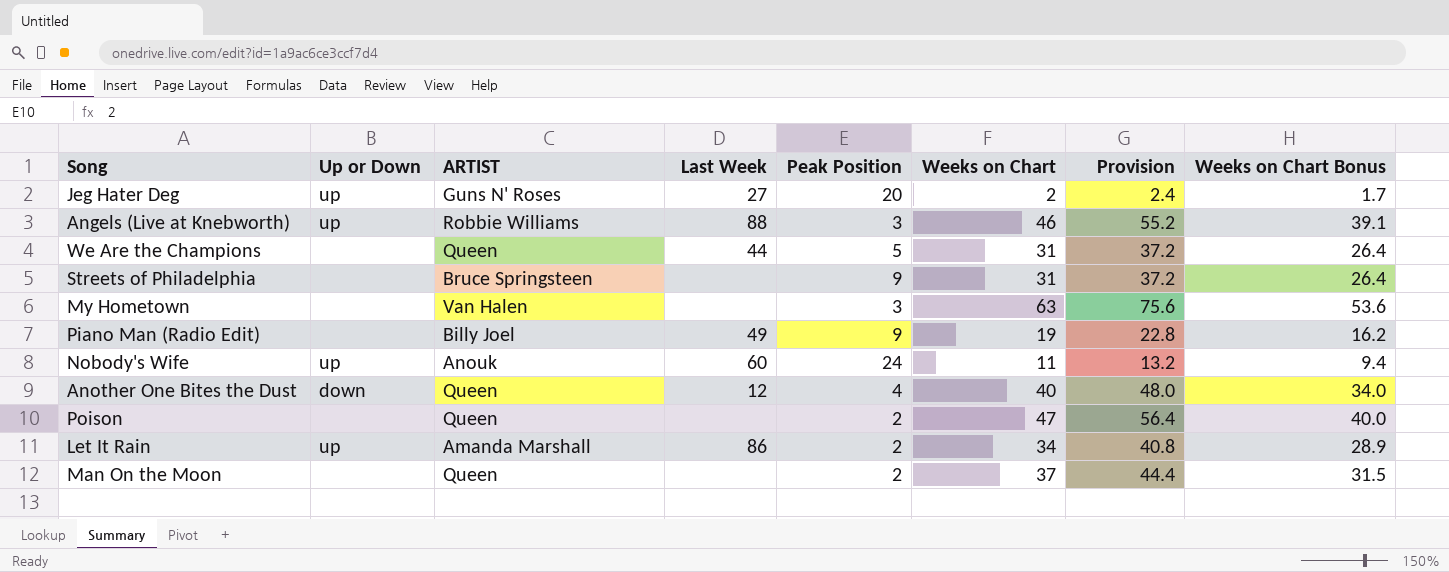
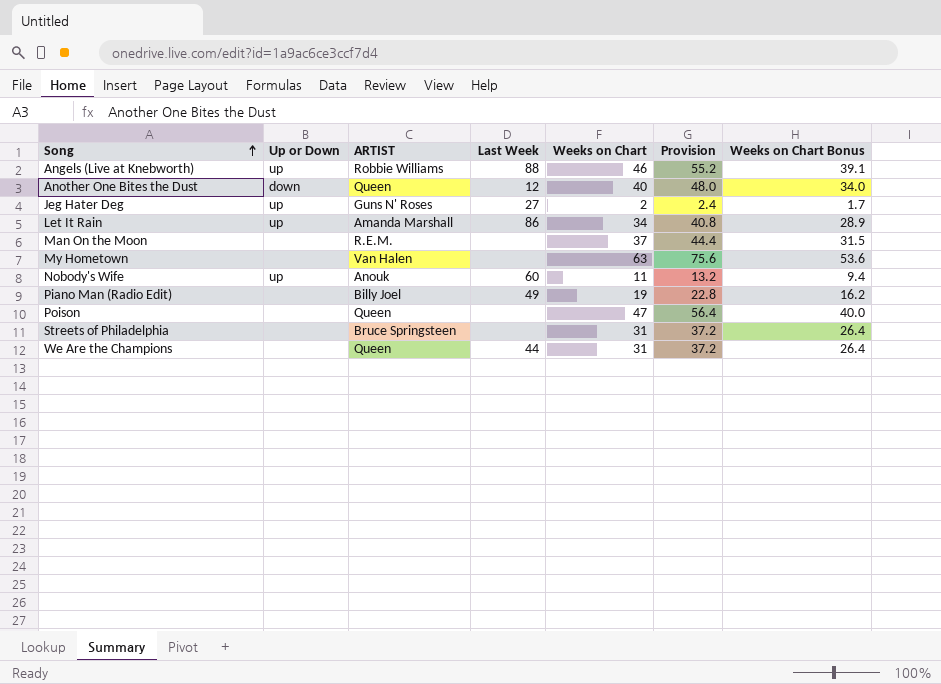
row order: none -> Song ascending
column Peak Position | position: 5 -> none
Man On the Moon | ARTIST: Queen -> R.E.M.

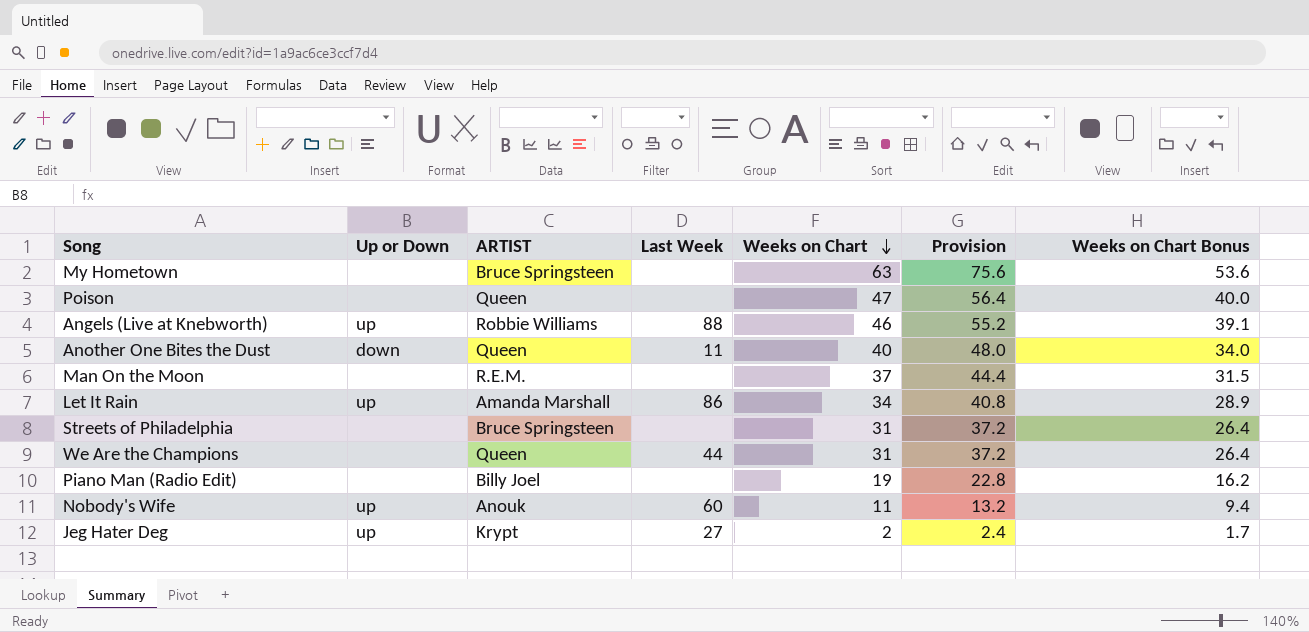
row order: Song ascending -> Weeks on Chart descending
My Hometown | ARTIST: Van Halen -> Bruce Springsteen
Another One Bites the Dust | Last Week: 12 -> 11
Piano Man (Radio Edit) | Last Week: 49 -> none
Jeg Hater Deg | ARTIST: Guns N' Roses -> Krypt

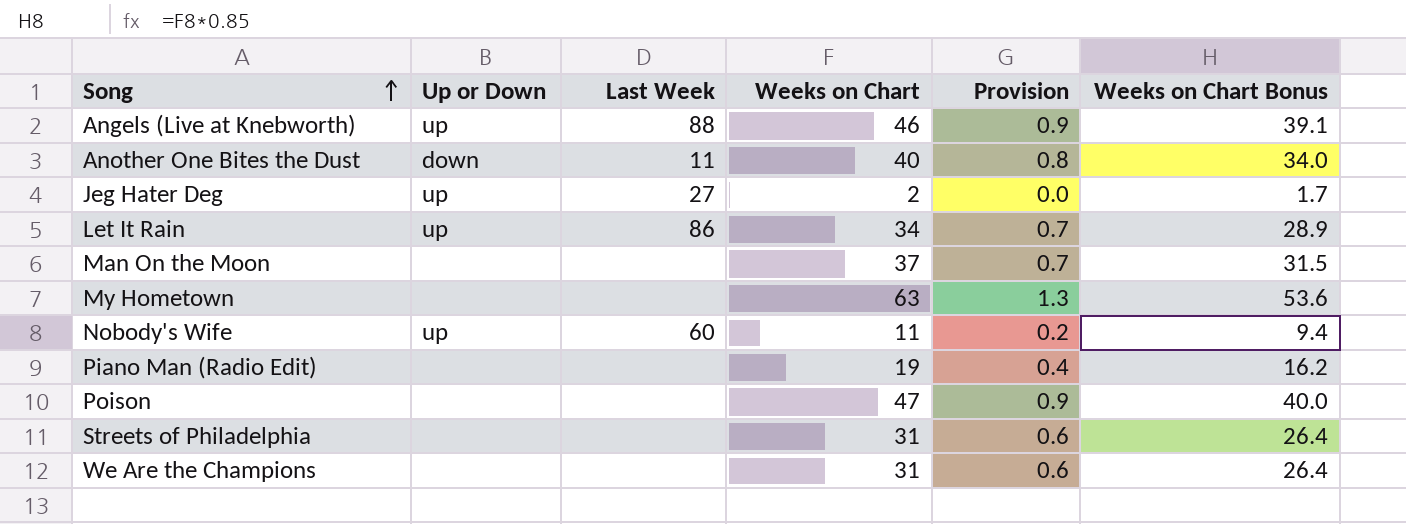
row order: Weeks on Chart descending -> Song ascending
column ARTIST | position: 3 -> none
column Provision | formula: [Weeks on Chart] * 1.2 -> [Weeks on Chart] * 0.02
We Are the Champions | Last Week: 44 -> none

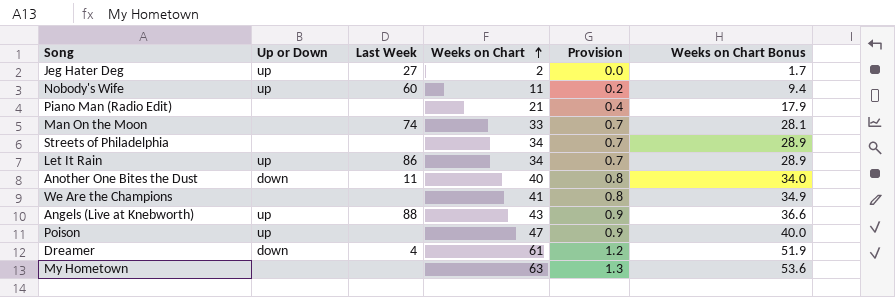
row order: Song ascending -> Weeks on Chart ascending
Piano Man (Radio Edit) | Weeks on Chart: 19 -> 21
Piano Man (Radio Edit) | Weeks on Chart Bonus: 16.2 -> 17.9
Man On the Moon | Last Week: none -> 74
Man On the Moon | Weeks on Chart: 37 -> 33
Man On the Moon | Weeks on Chart Bonus: 31.5 -> 28.1
Streets of Philadelphia | Weeks on Chart: 31 -> 34
Streets of Philadelphia | Provision: 0.6 -> 0.7
Streets of Philadelphia | Weeks on Chart Bonus: 26.4 -> 28.9
We Are the Champions | Weeks on Chart: 31 -> 41
We Are the Champions | Provision: 0.6 -> 0.8
We Are the Champions | Weeks on Chart Bonus: 26.4 -> 34.9
Angels (Live at Knebworth) | Weeks on Chart: 46 -> 43
Angels (Live at Knebworth) | Weeks on Chart Bonus: 39.1 -> 36.6
Poison | Up or Down: none -> up
row Dreamer: none -> down | 4 | 61 | 1.2 | 51.9

